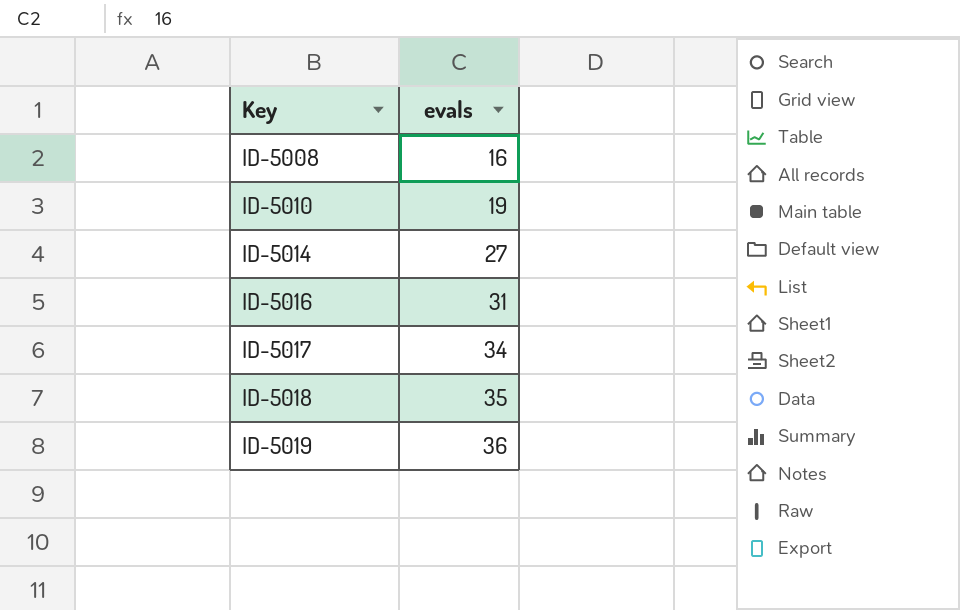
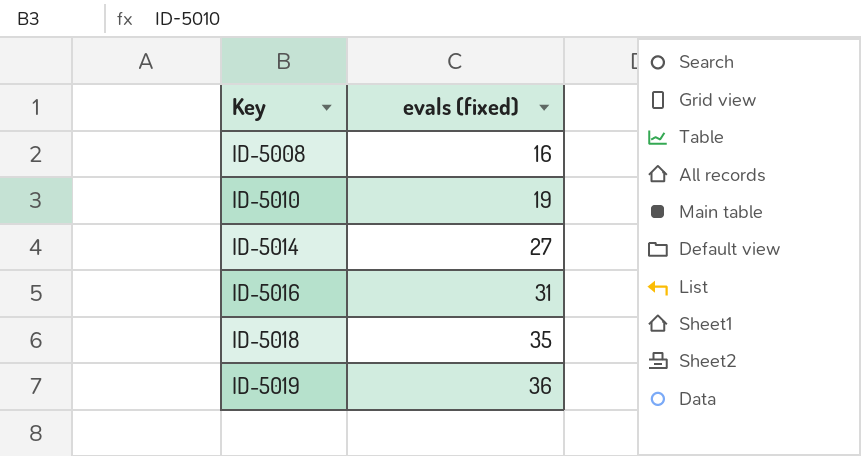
column name: evals -> evals (fixed)
row ID-5017: 34 -> none

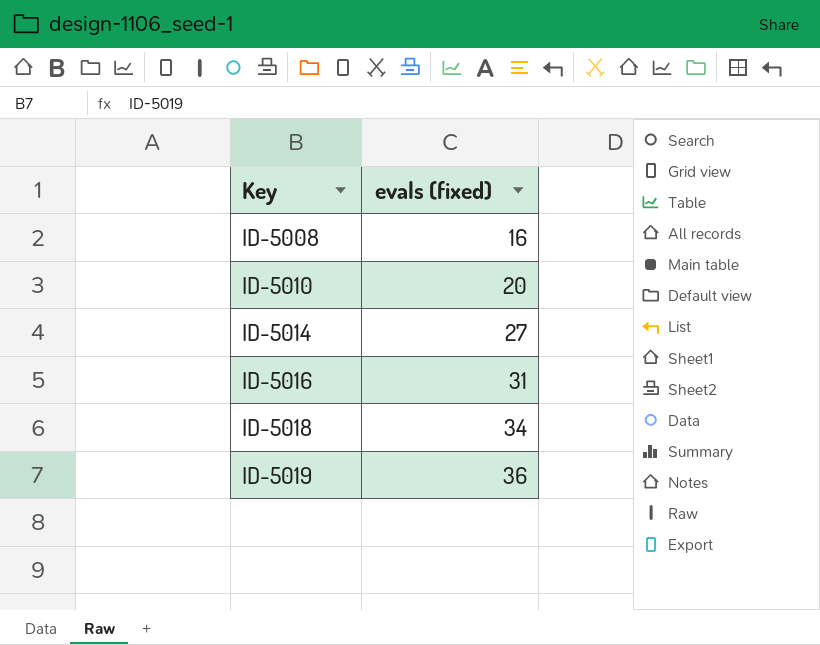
ID-5010 | evals (fixed): 19 -> 20
ID-5018 | evals (fixed): 35 -> 34

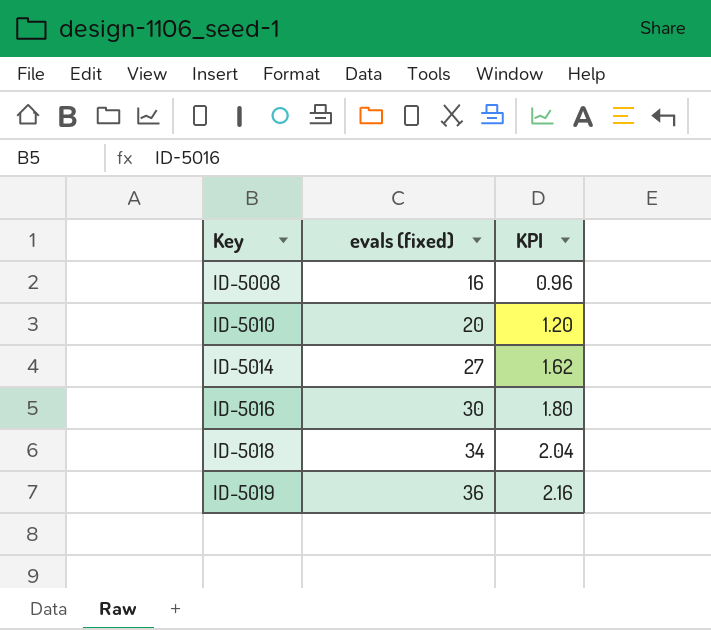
column KPI | formula: none -> [evals (fixed)] * 0.06
ID-5016 | evals (fixed): 31 -> 30

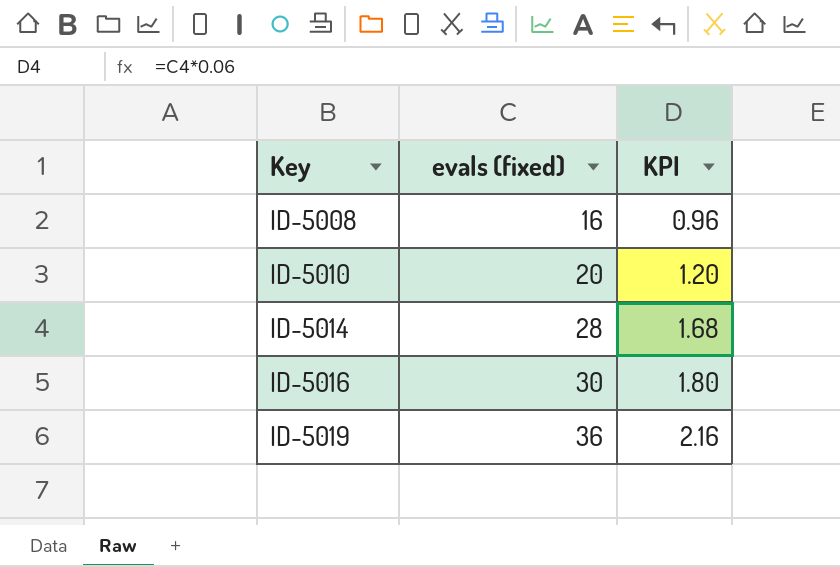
row ID-5018: 34 | 2.04 -> none
ID-5014 | evals (fixed): 27 -> 28
ID-5014 | KPI: 1.62 -> 1.68

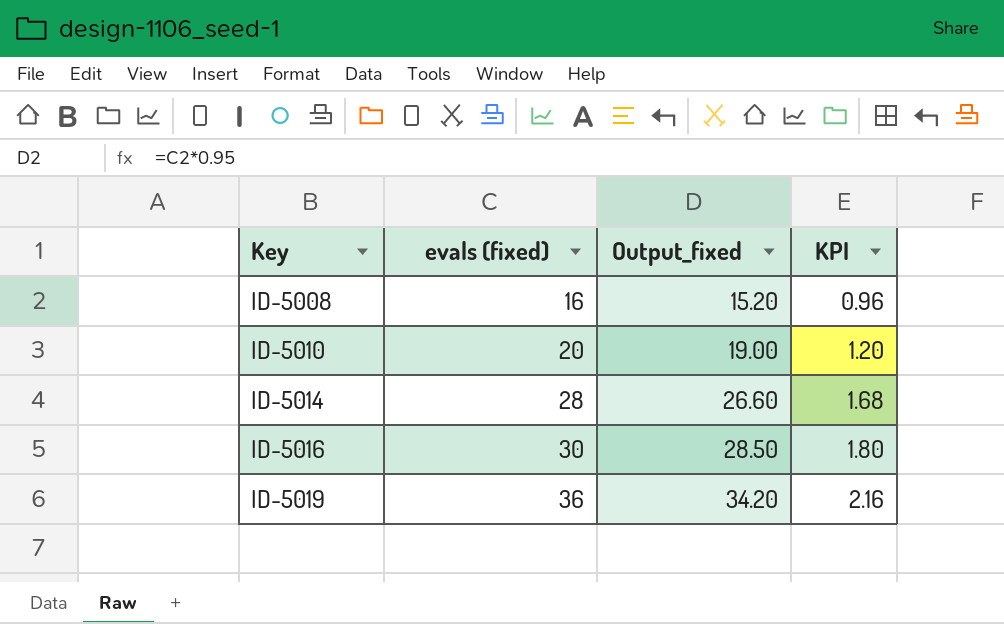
column Output_fixed | formula: none -> [evals (fixed)] * 0.95

